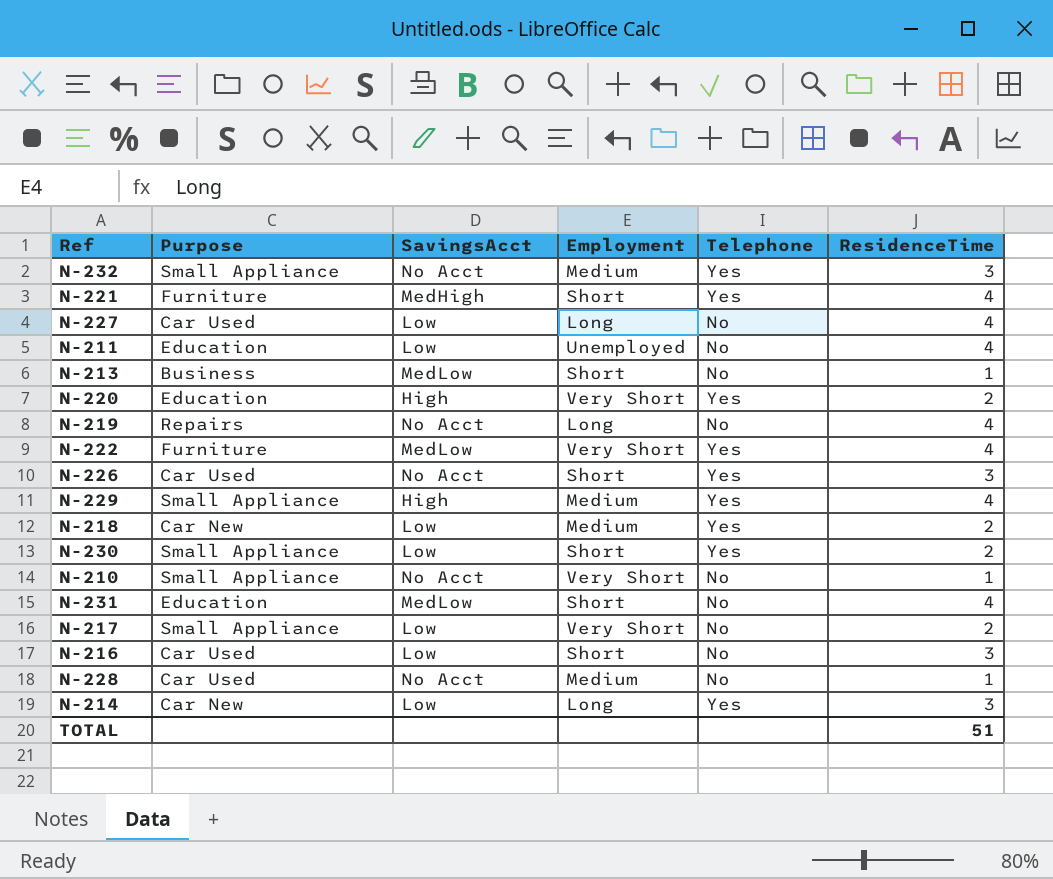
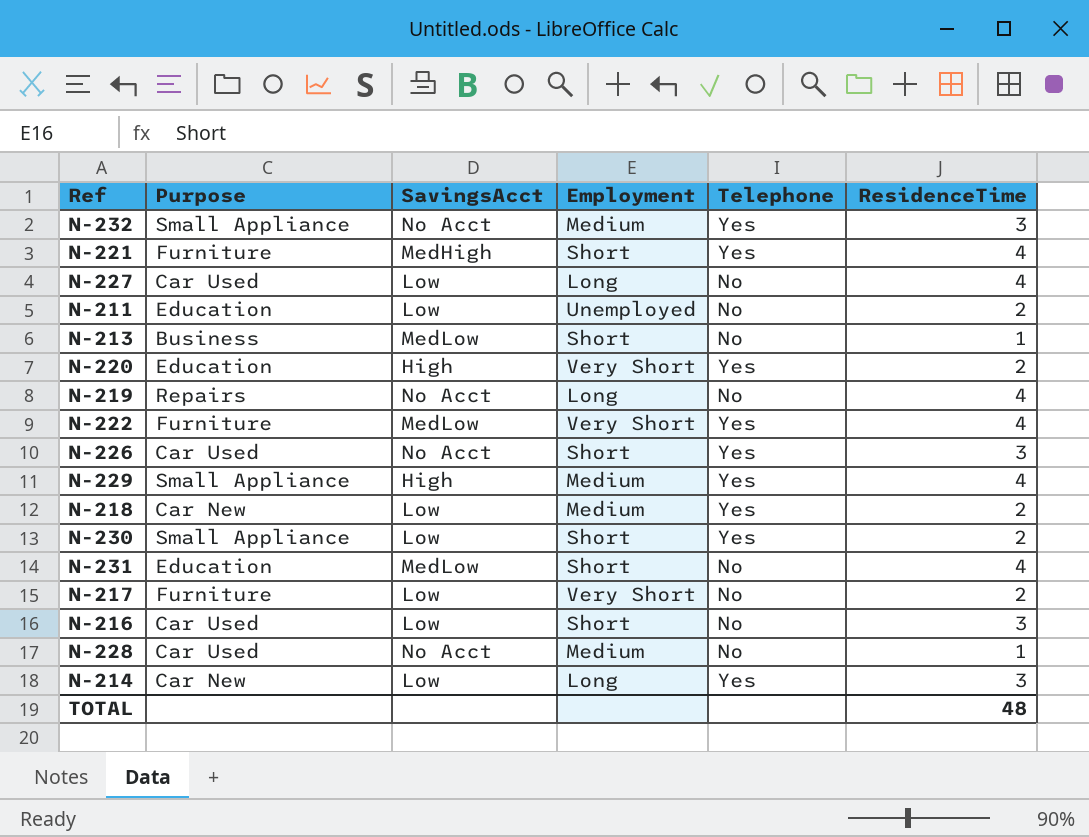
row N-210: Small Appliance | No Acct | Very Short | No | 1 -> none
N-211 | ResidenceTime: 4 -> 2
N-217 | Purpose: Small Appliance -> Furniture
TOTAL | ResidenceTime: 51 -> 48

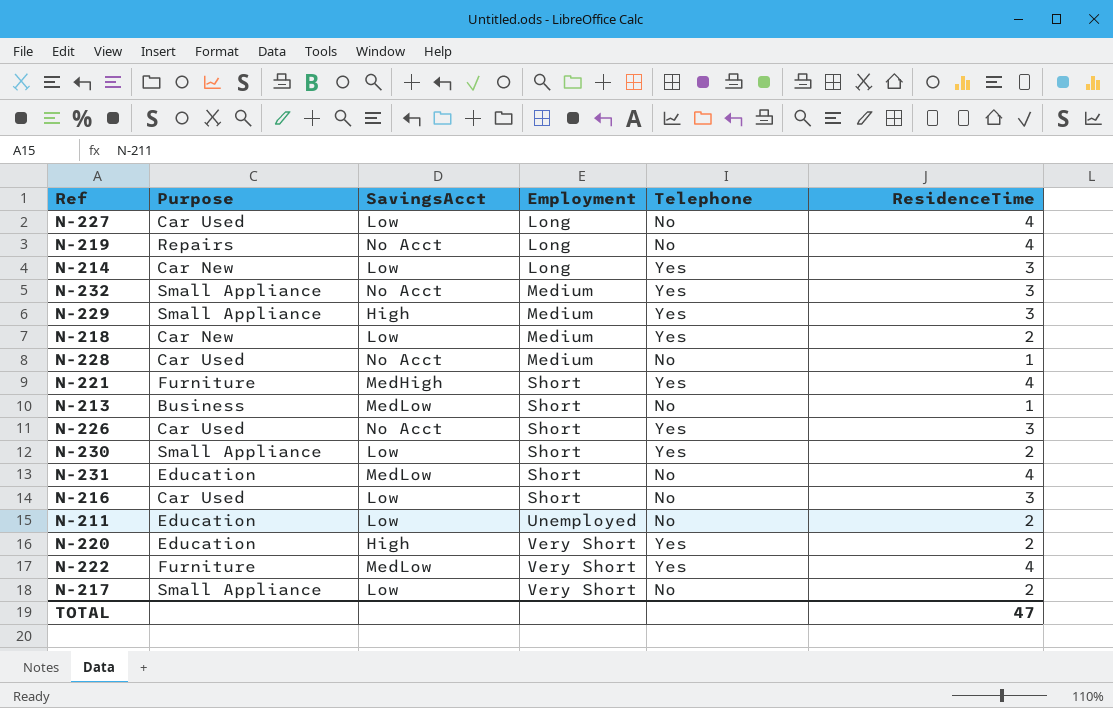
row order: none -> Employment ascending
N-229 | ResidenceTime: 4 -> 3
N-217 | Purpose: Furniture -> Small Appliance
TOTAL | ResidenceTime: 48 -> 47

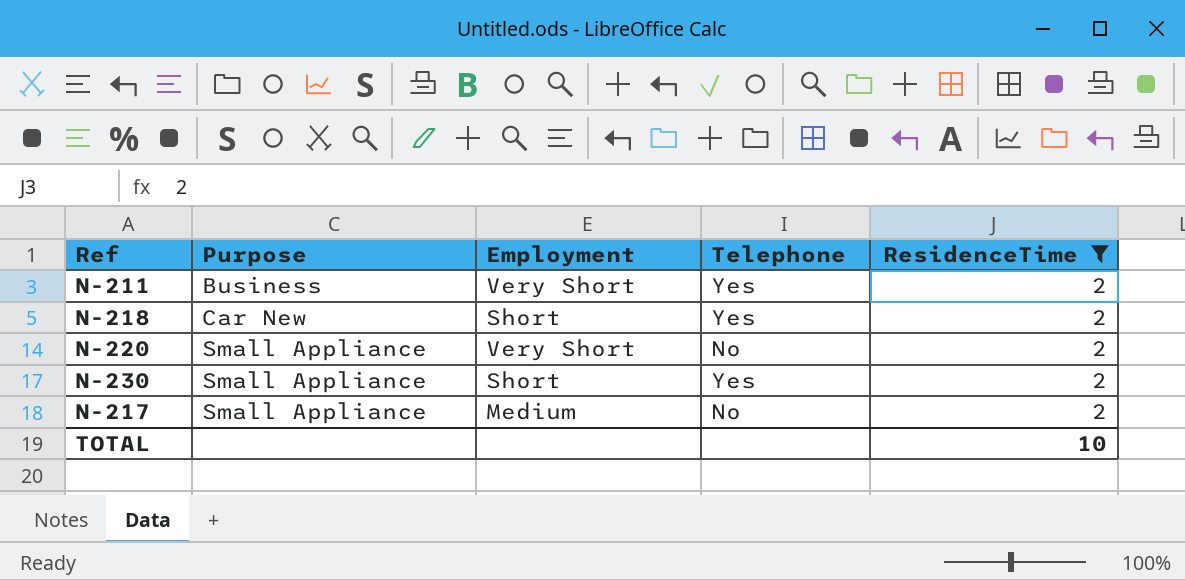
filter: none -> ResidenceTime = 2
row order: Employment ascending -> Purpose ascending
column SavingsAcct | position: 3 -> none
N-211 | Purpose: Education -> Business
N-211 | Employment: Unemployed -> Very Short
N-211 | Telephone: No -> Yes
N-218 | Employment: Medium -> Short
N-220 | Purpose: Education -> Small Appliance
N-220 | Telephone: Yes -> No
N-217 | Employment: Very Short -> Medium
TOTAL | ResidenceTime: 47 -> 10

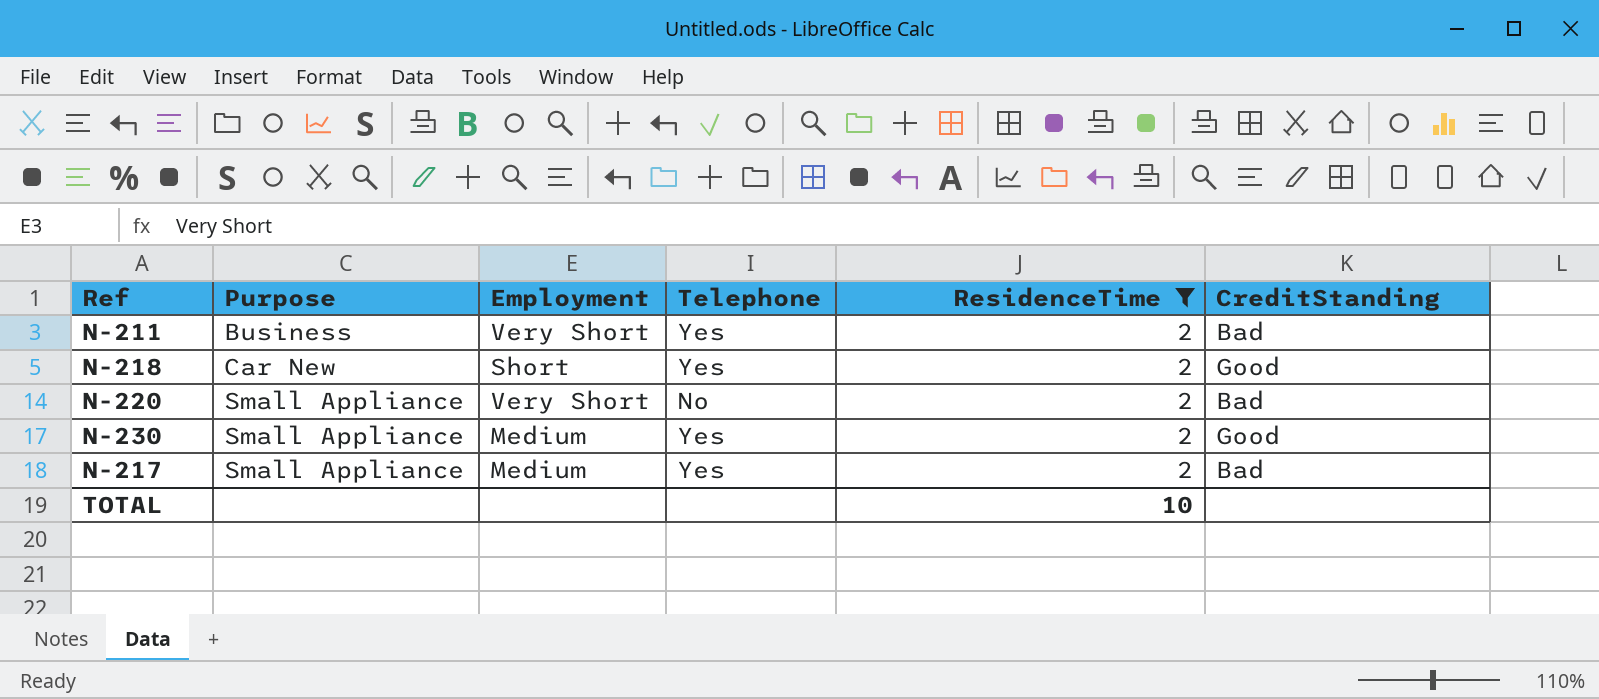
column CreditStanding | position: none -> 6
N-230 | Employment: Short -> Medium
N-217 | Telephone: No -> Yes

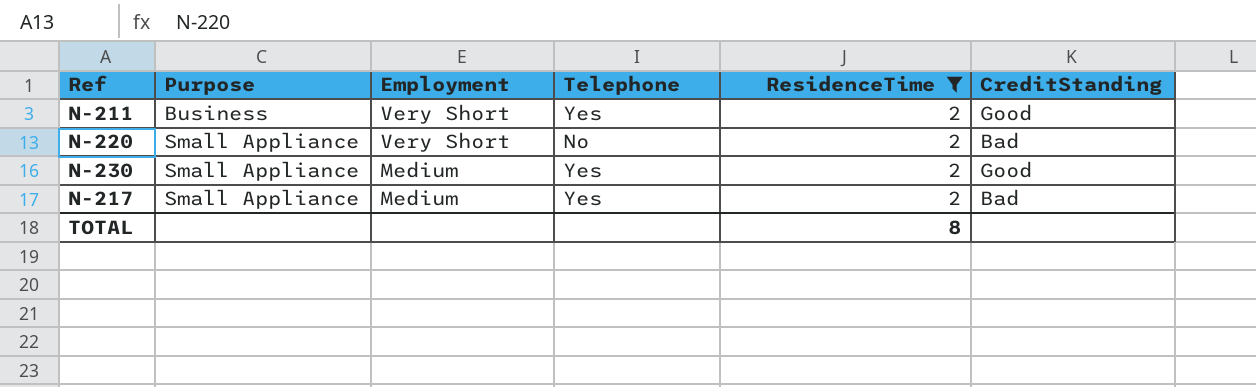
row N-218: Car New | Short | Yes | 2 | Good -> none
N-211 | CreditStanding: Bad -> Good
TOTAL | ResidenceTime: 10 -> 8

